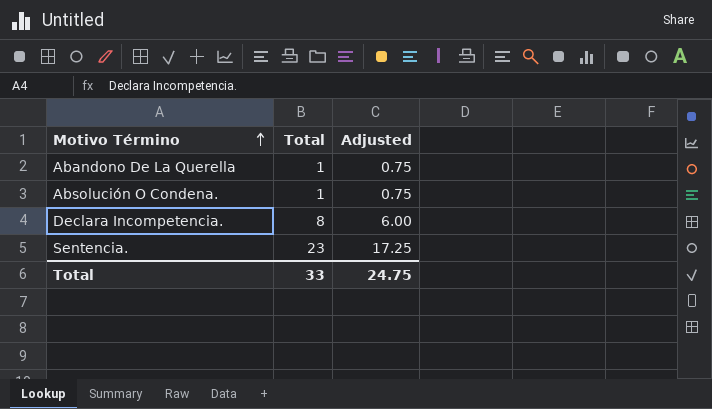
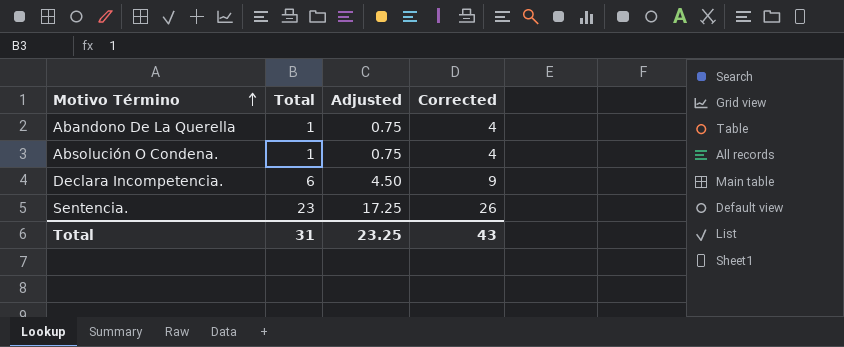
column Corrected | formula: none -> [Total] + 3
Declara Incompetencia. | Total: 8 -> 6
Declara Incompetencia. | Adjusted: 6.00 -> 4.50
Total | Total: 33 -> 31
Total | Adjusted: 24.75 -> 23.25

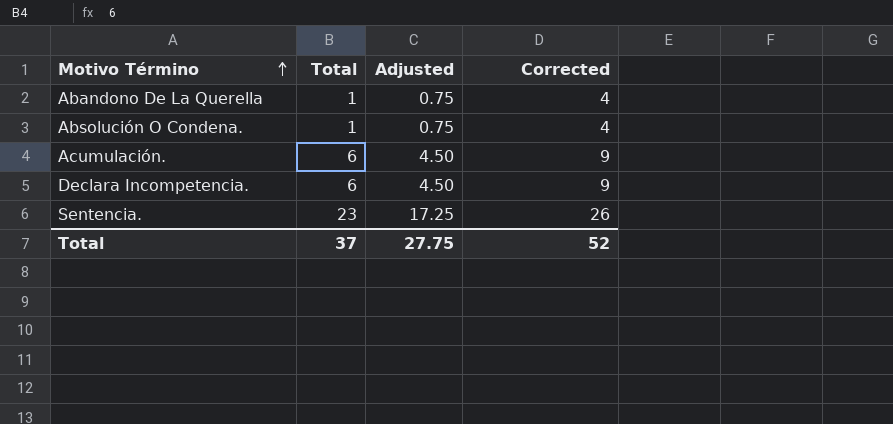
row Acumulación.: none -> 6 | 4.50 | 9
Total | Total: 31 -> 37
Total | Adjusted: 23.25 -> 27.75
Total | Corrected: 43 -> 52

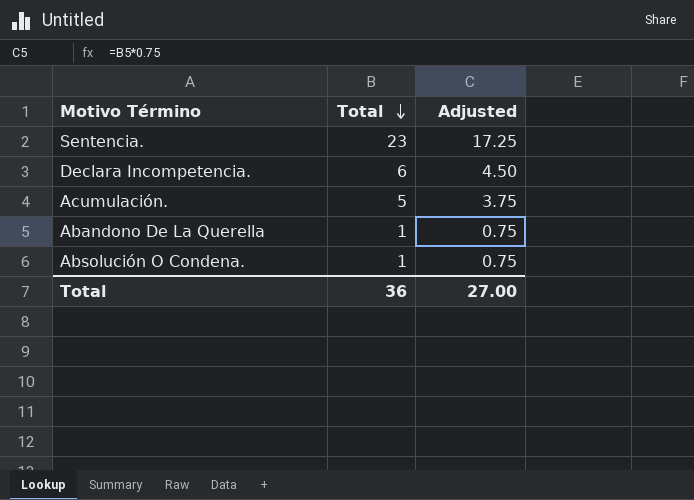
row order: Motivo Término ascending -> Total descending
column Corrected | formula: [Total] + 3 -> none
Acumulación. | Total: 6 -> 5
Acumulación. | Adjusted: 4.50 -> 3.75
Total | Total: 37 -> 36
Total | Adjusted: 27.75 -> 27.00

